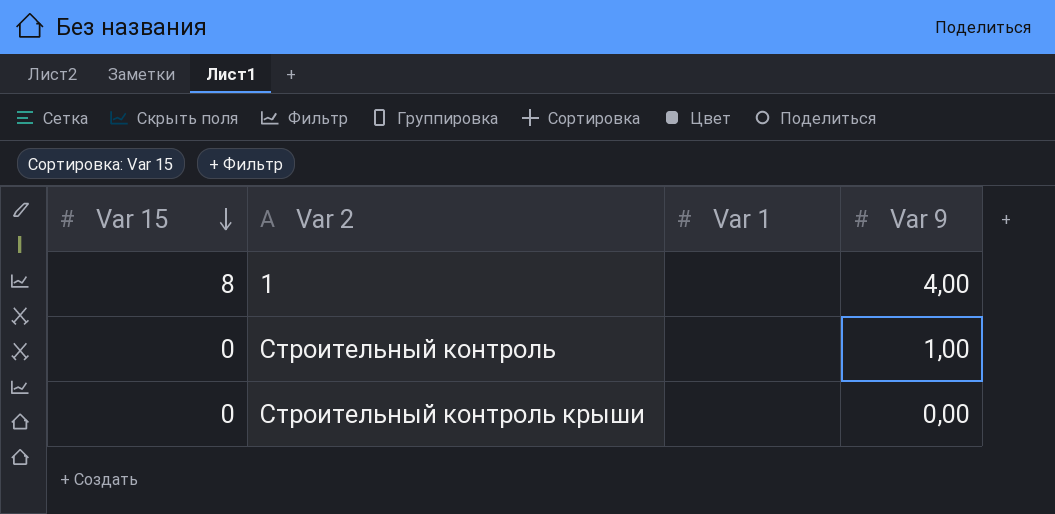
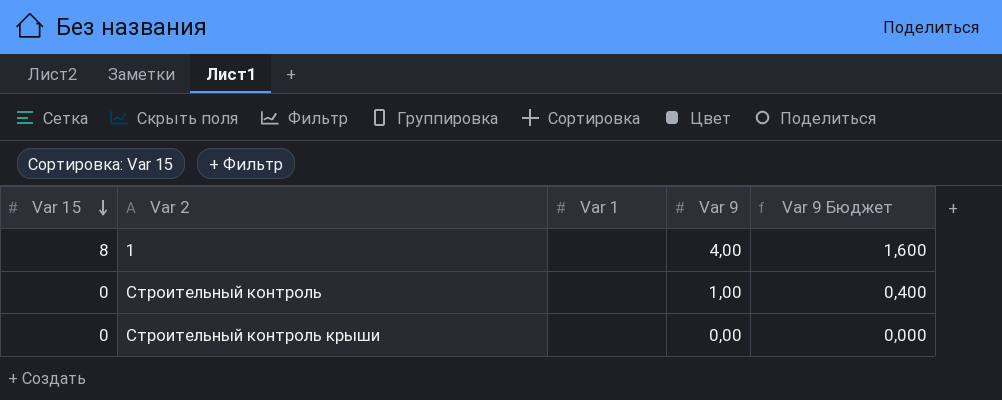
column Var 9 Бюджет | formula: none -> [Var 9] * 0,4

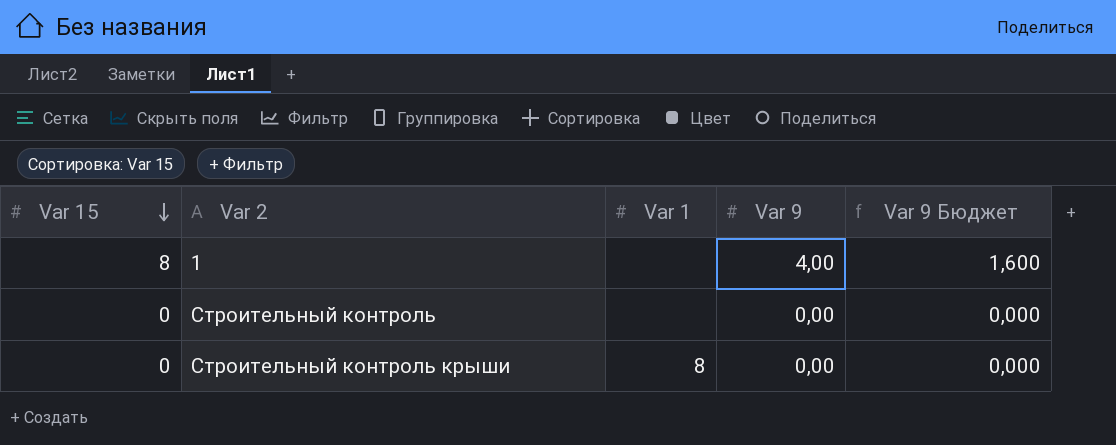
Строительный контроль | Var 9: 1,00 -> 0,00
Строительный контроль | Var 9 Бюджет: 0,400 -> 0,000
Строительный контроль крыши | Var 1: none -> 8

